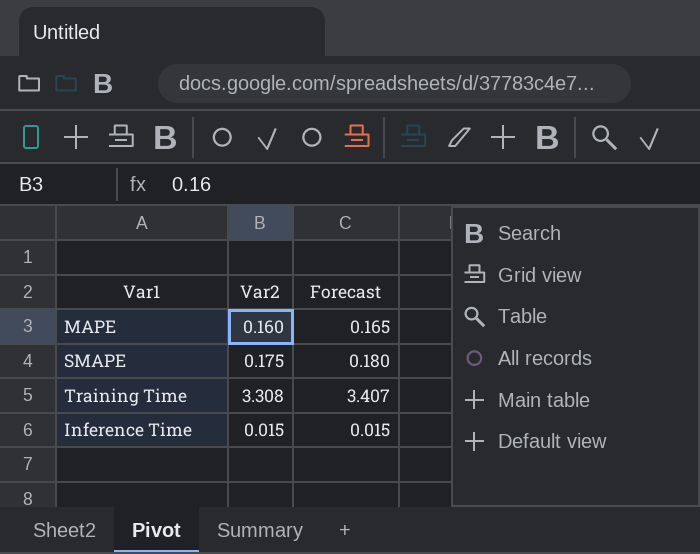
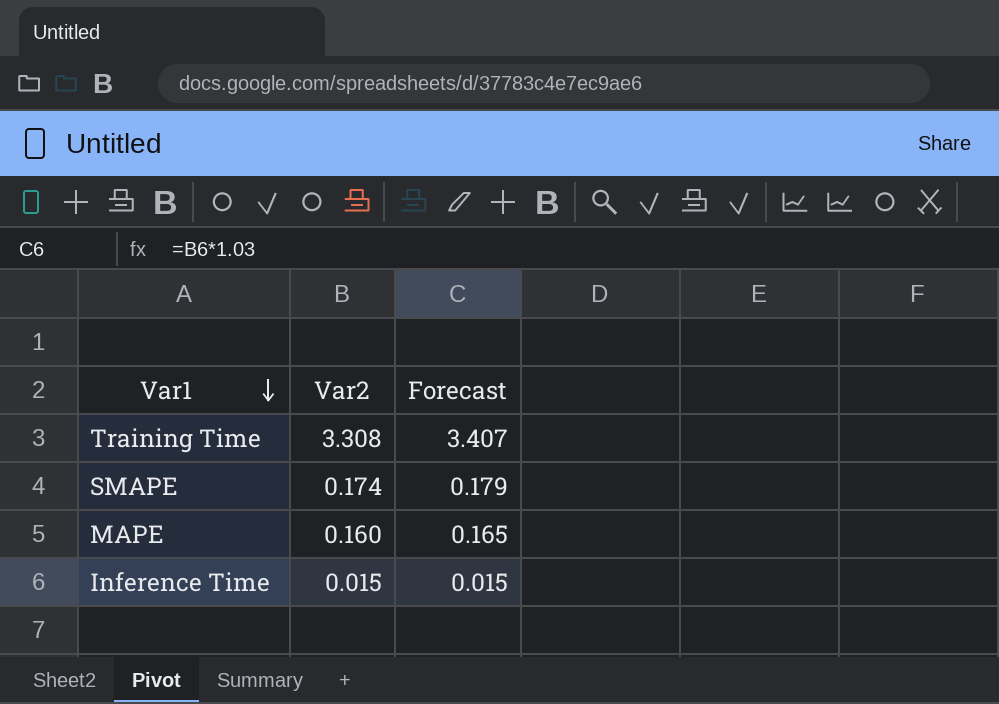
row order: none -> Var1 descending
SMAPE | Var2: 0.175 -> 0.174
SMAPE | Forecast: 0.180 -> 0.179

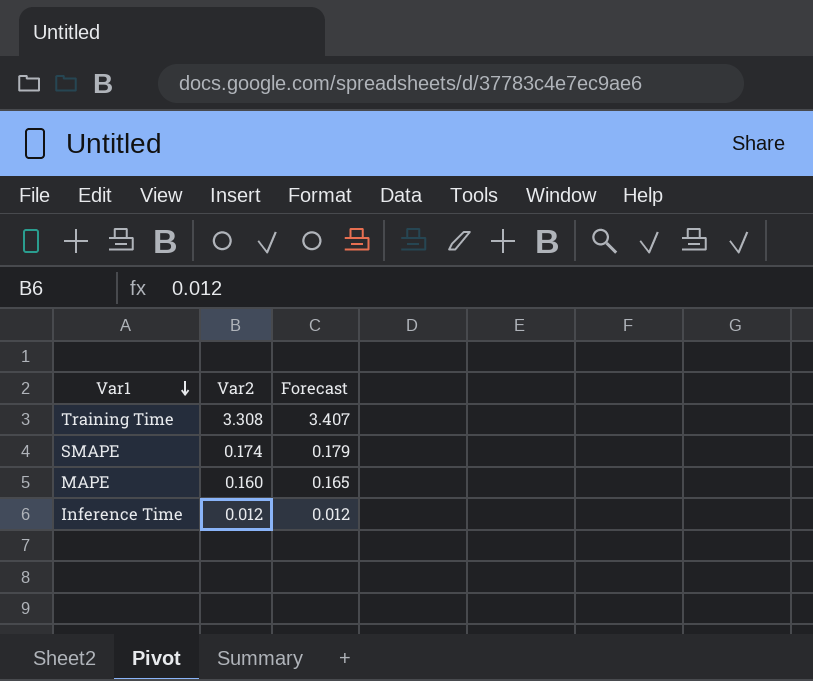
Inference Time | Var2: 0.015 -> 0.012
Inference Time | Forecast: 0.015 -> 0.012

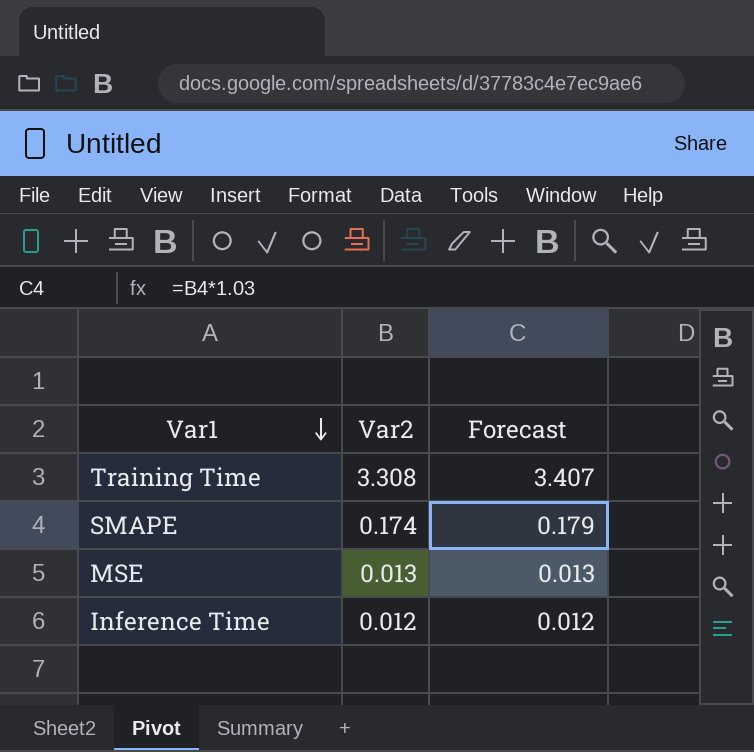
row MAPE: 0.160 | 0.165 -> none
row MSE: none -> 0.013 | 0.013

